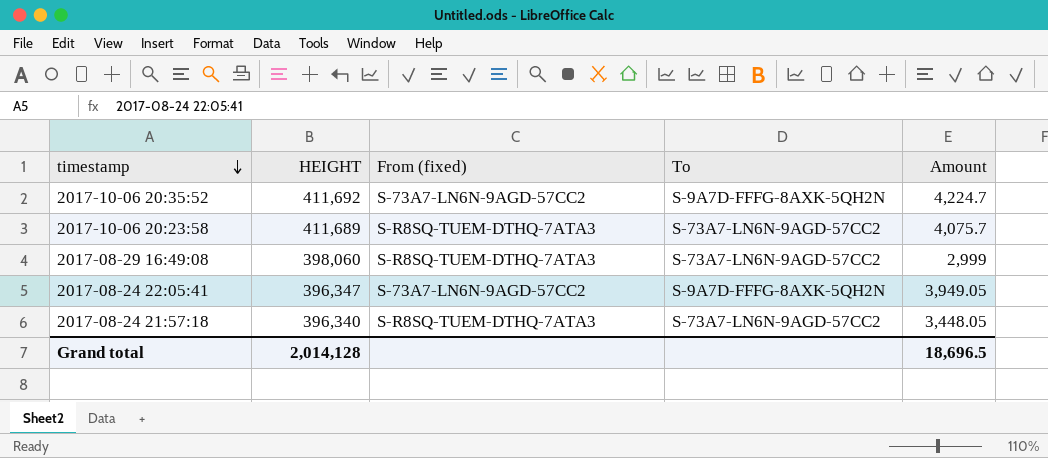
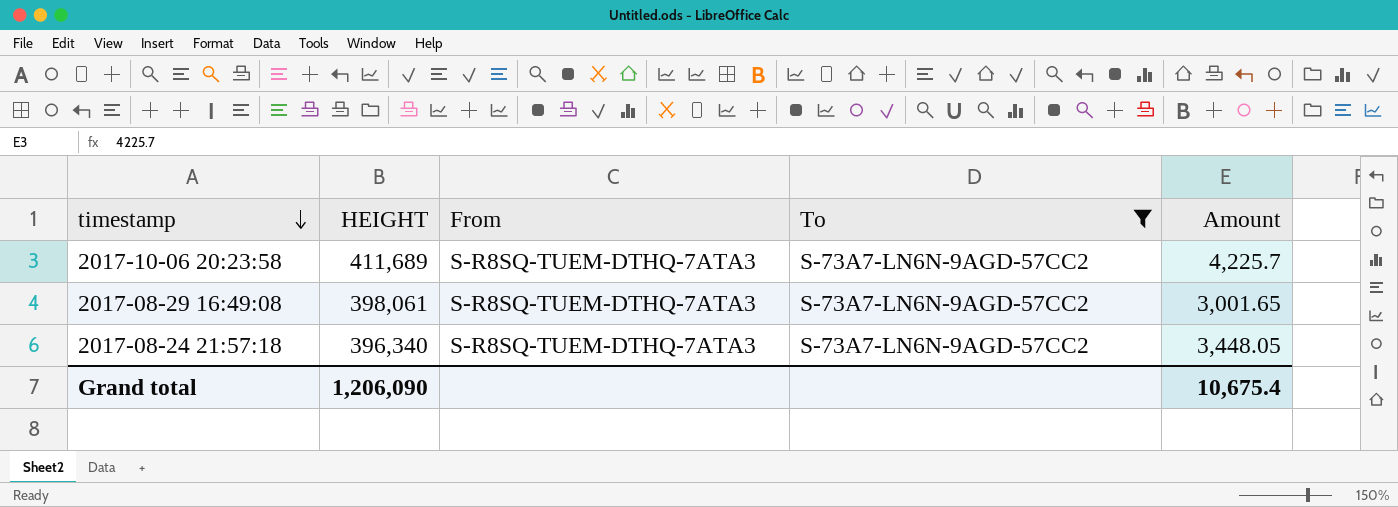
filter: none -> To = S-73A7-LN6N-9AGD-57CC2
column name: From (fixed) -> From
2017-10-06 20:23:58 | Amount: 4,075.7 -> 4,225.7
2017-08-29 16:49:08 | HEIGHT: 398,060 -> 398,061
2017-08-29 16:49:08 | Amount: 2,999 -> 3,001.65
Grand total | HEIGHT: 2,014,128 -> 1,206,090
Grand total | Amount: 18,696.5 -> 10,675.4

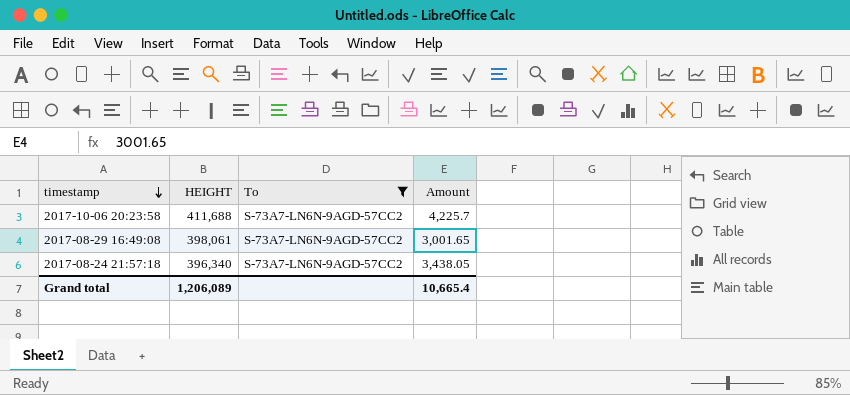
column From | position: 3 -> none
2017-10-06 20:23:58 | HEIGHT: 411,689 -> 411,688
2017-08-24 21:57:18 | Amount: 3,448.05 -> 3,438.05
Grand total | HEIGHT: 1,206,090 -> 1,206,089
Grand total | Amount: 10,675.4 -> 10,665.4

